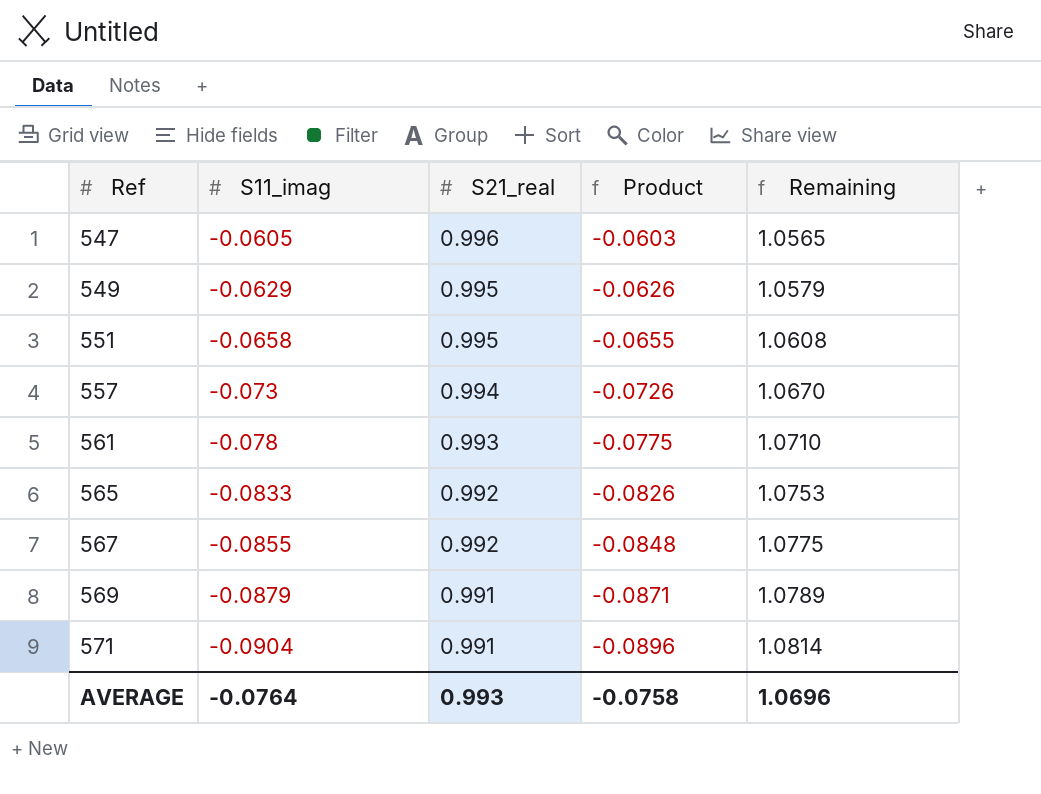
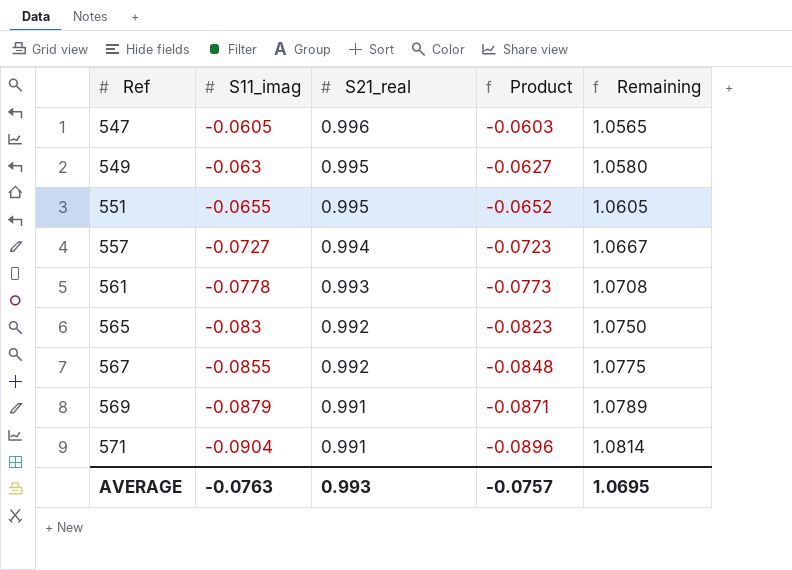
549 | S11_imag: -0.0629 -> -0.063
549 | Product: -0.0626 -> -0.0627
549 | Remaining: 1.0579 -> 1.0580
551 | S11_imag: -0.0658 -> -0.0655
551 | Product: -0.0655 -> -0.0652
551 | Remaining: 1.0608 -> 1.0605
557 | S11_imag: -0.073 -> -0.0727
557 | Product: -0.0726 -> -0.0723
557 | Remaining: 1.0670 -> 1.0667
561 | S11_imag: -0.078 -> -0.0778
561 | Product: -0.0775 -> -0.0773
561 | Remaining: 1.0710 -> 1.0708
565 | S11_imag: -0.0833 -> -0.083
565 | Product: -0.0826 -> -0.0823
565 | Remaining: 1.0753 -> 1.0750
AVERAGE | S11_imag: -0.0764 -> -0.0763
AVERAGE | Product: -0.0758 -> -0.0757
AVERAGE | Remaining: 1.0696 -> 1.0695

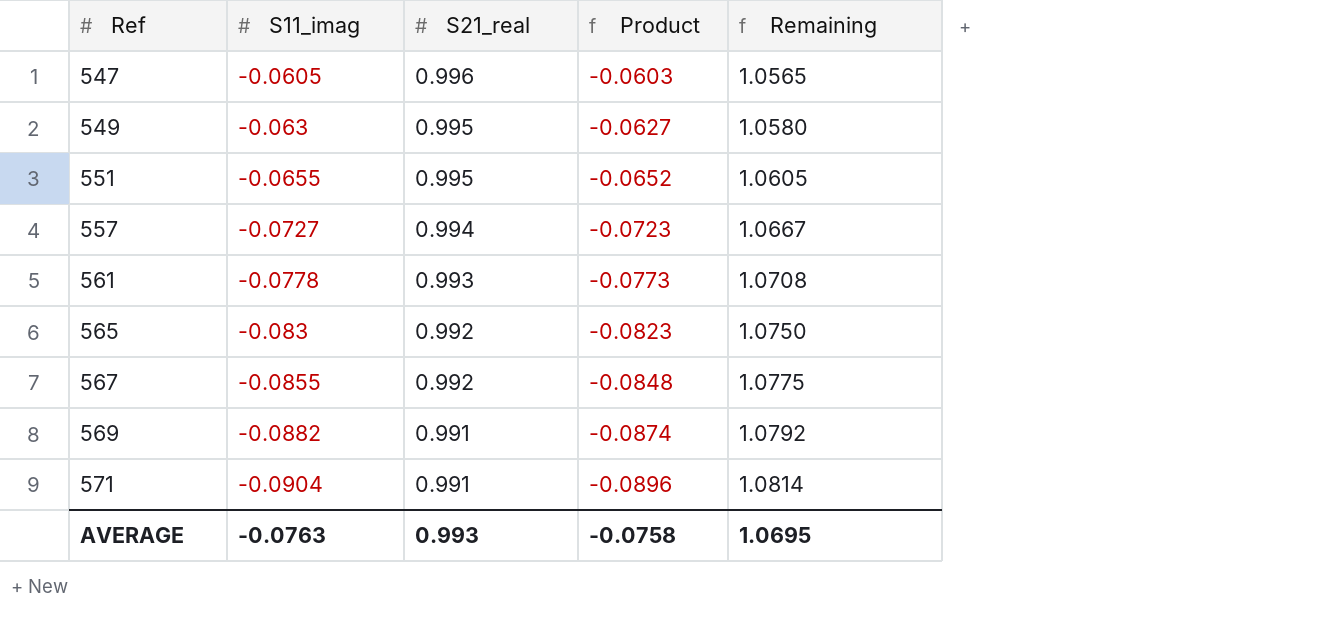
569 | S11_imag: -0.0879 -> -0.0882
569 | Product: -0.0871 -> -0.0874
569 | Remaining: 1.0789 -> 1.0792
AVERAGE | Product: -0.0757 -> -0.0758

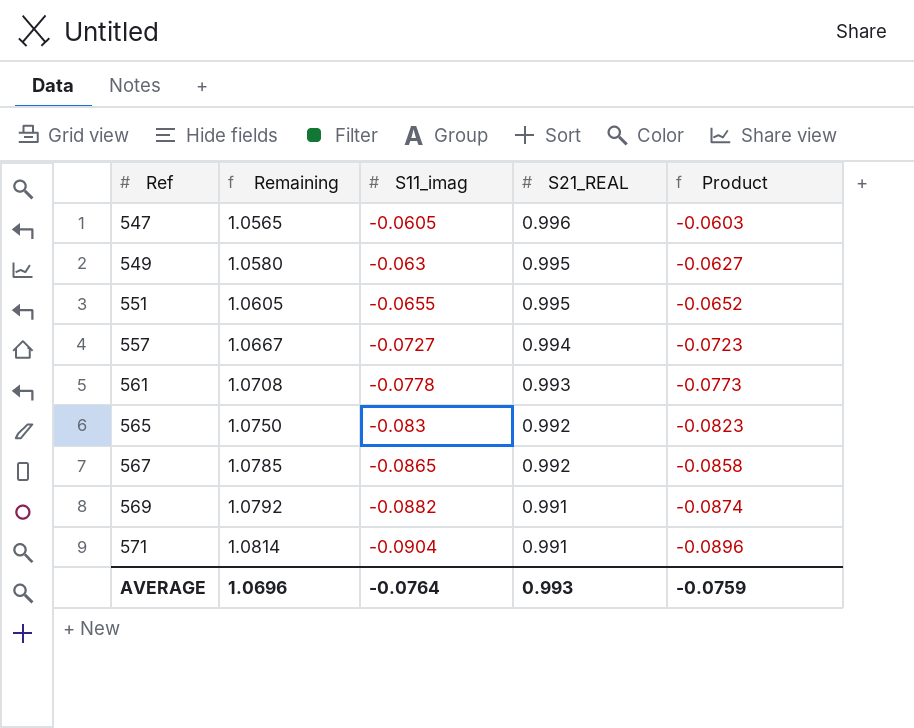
column Remaining | position: 5 -> 2
column name: S21_real -> S21_REAL
567 | Remaining: 1.0775 -> 1.0785
567 | S11_imag: -0.0855 -> -0.0865
567 | Product: -0.0848 -> -0.0858
AVERAGE | Remaining: 1.0695 -> 1.0696
AVERAGE | S11_imag: -0.0763 -> -0.0764
AVERAGE | Product: -0.0758 -> -0.0759

